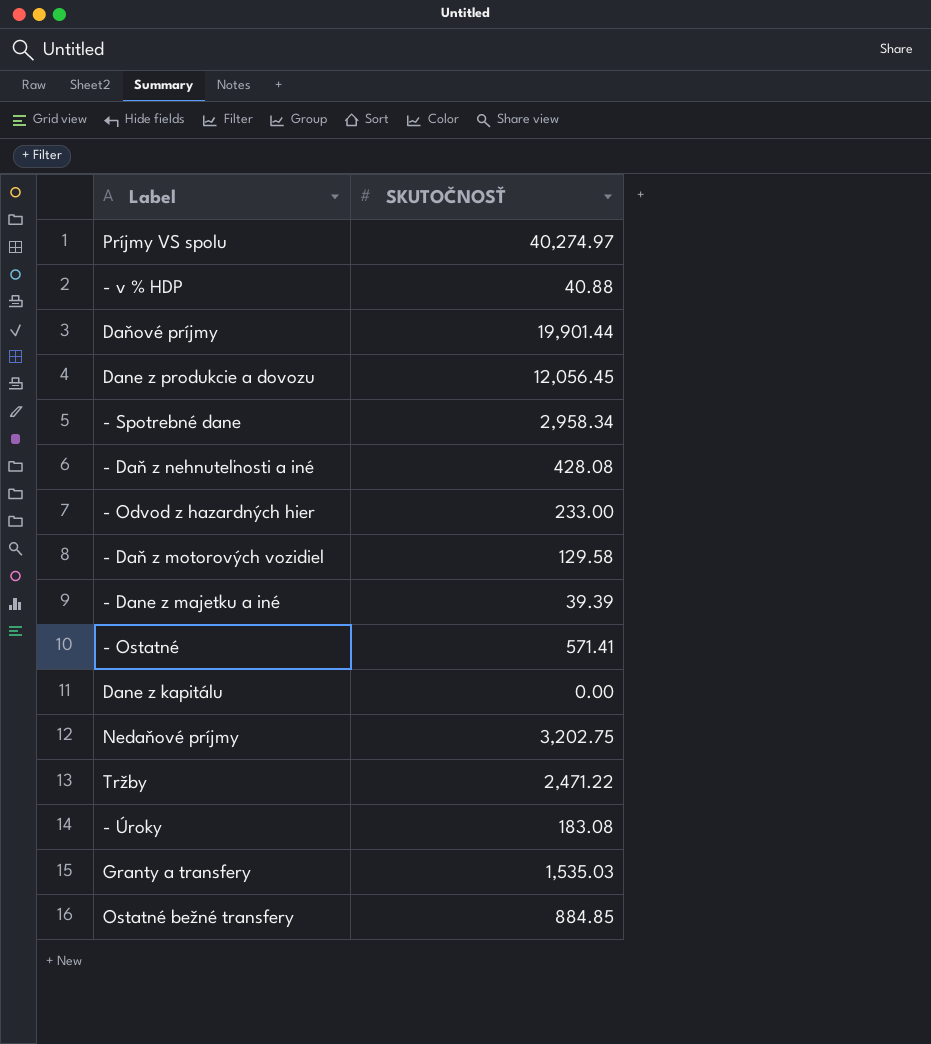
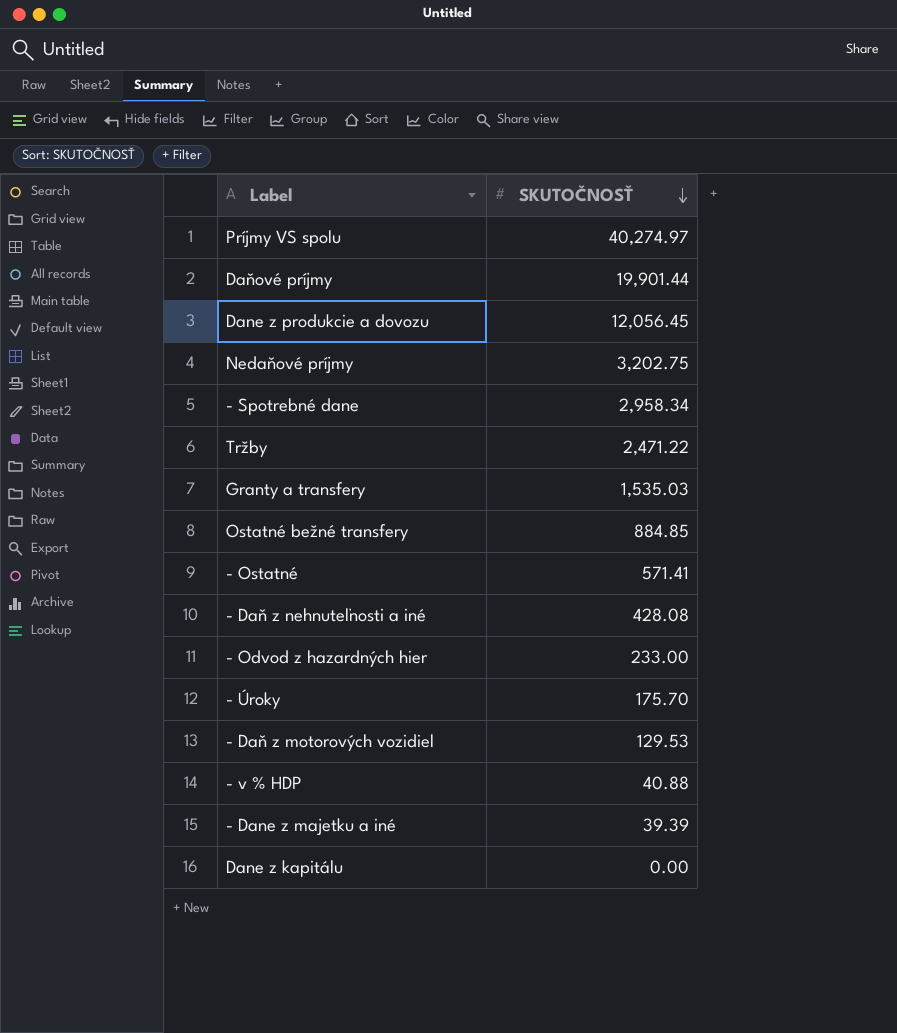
row order: none -> SKUTOČNOSŤ descending
- Úroky | SKUTOČNOSŤ: 183.08 -> 175.70
- Daň z motorových vozidiel | SKUTOČNOSŤ: 129.58 -> 129.53

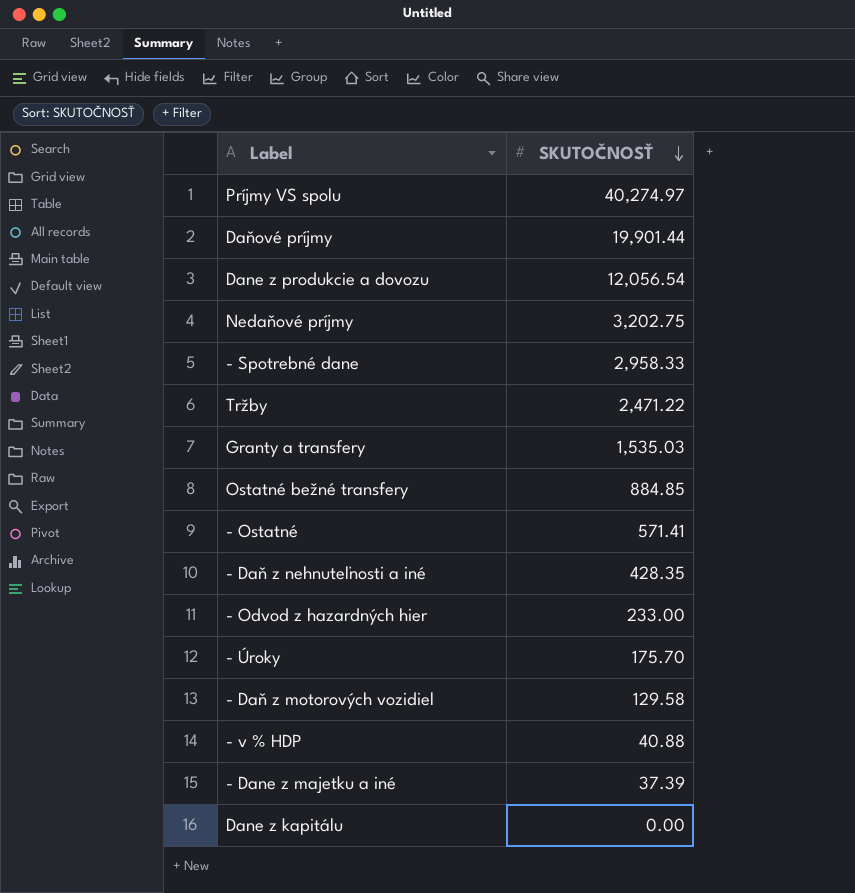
Dane z produkcie a dovozu | SKUTOČNOSŤ: 12,056.45 -> 12,056.54
- Spotrebné dane | SKUTOČNOSŤ: 2,958.34 -> 2,958.33
- Daň z nehnuteľnosti a iné | SKUTOČNOSŤ: 428.08 -> 428.35
- Daň z motorových vozidiel | SKUTOČNOSŤ: 129.53 -> 129.58
- Dane z majetku a iné | SKUTOČNOSŤ: 39.39 -> 37.39

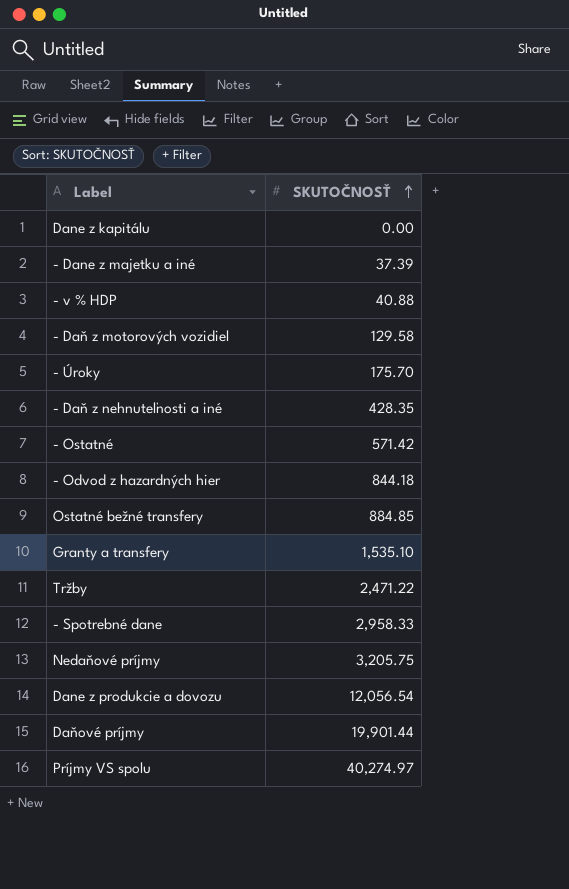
row order: SKUTOČNOSŤ descending -> SKUTOČNOSŤ ascending
- Ostatné | SKUTOČNOSŤ: 571.41 -> 571.42
- Odvod z hazardných hier | SKUTOČNOSŤ: 233.00 -> 844.18
Granty a transfery | SKUTOČNOSŤ: 1,535.03 -> 1,535.10
Nedaňové príjmy | SKUTOČNOSŤ: 3,202.75 -> 3,205.75

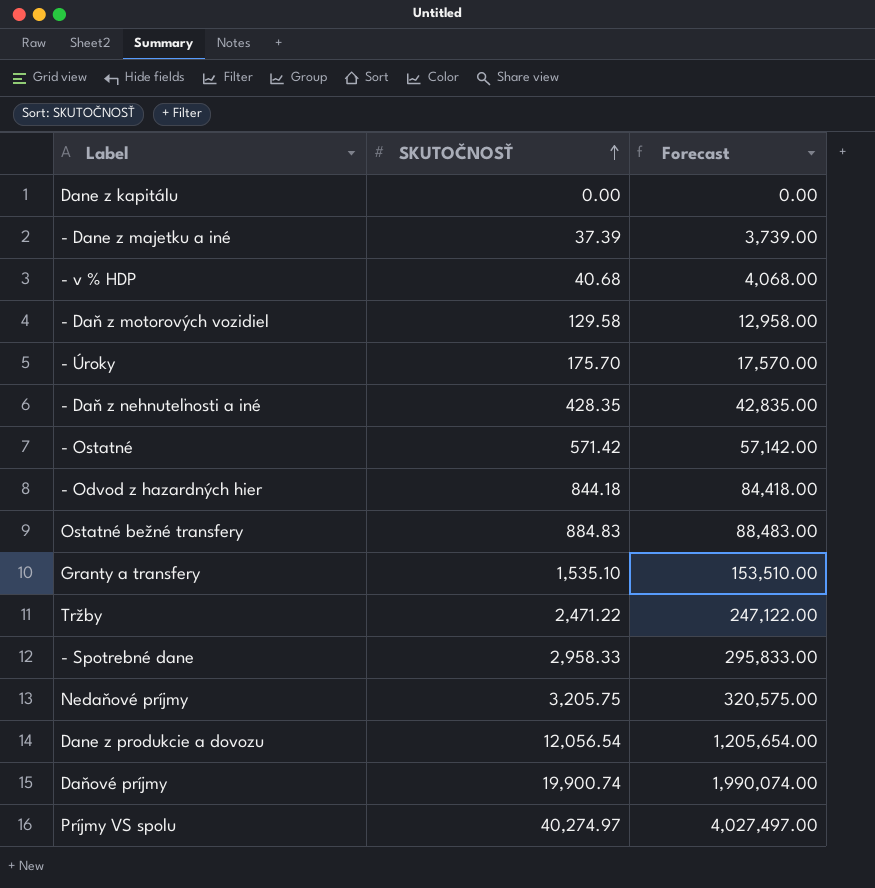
column Forecast | formula: none -> [SKUTOČNOSŤ] * 100
- v % HDP | SKUTOČNOSŤ: 40.88 -> 40.68
Ostatné bežné transfery | SKUTOČNOSŤ: 884.85 -> 884.83
Daňové príjmy | SKUTOČNOSŤ: 19,901.44 -> 19,900.74

